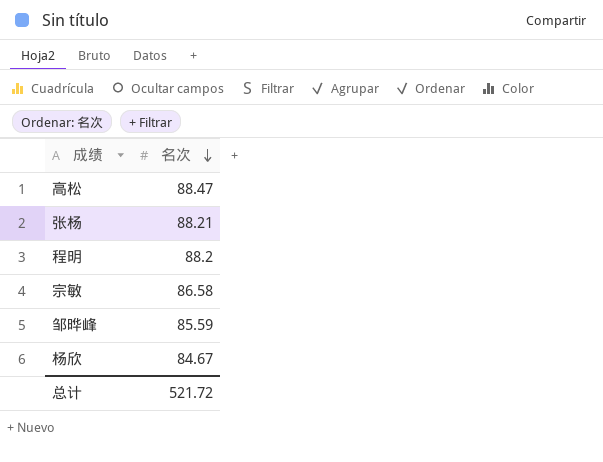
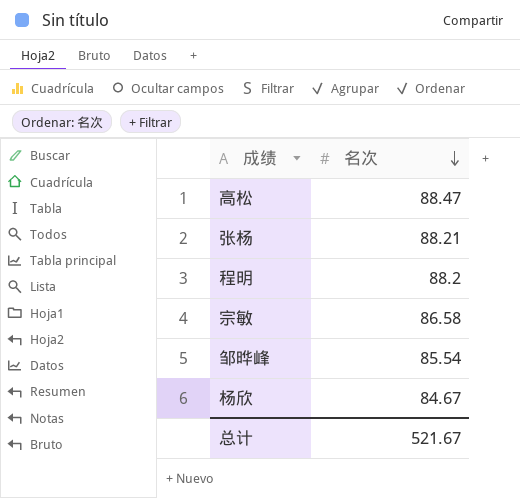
邹晔峰 | 名次: 85.59 -> 85.54
总计 | 名次: 521.72 -> 521.67

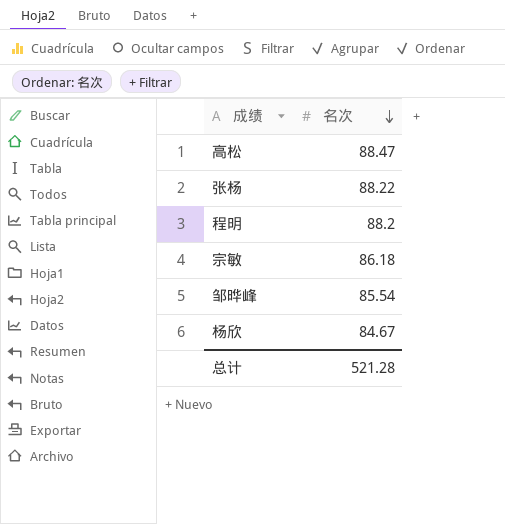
张杨 | 名次: 88.21 -> 88.22
宗敏 | 名次: 86.58 -> 86.18
总计 | 名次: 521.67 -> 521.28

